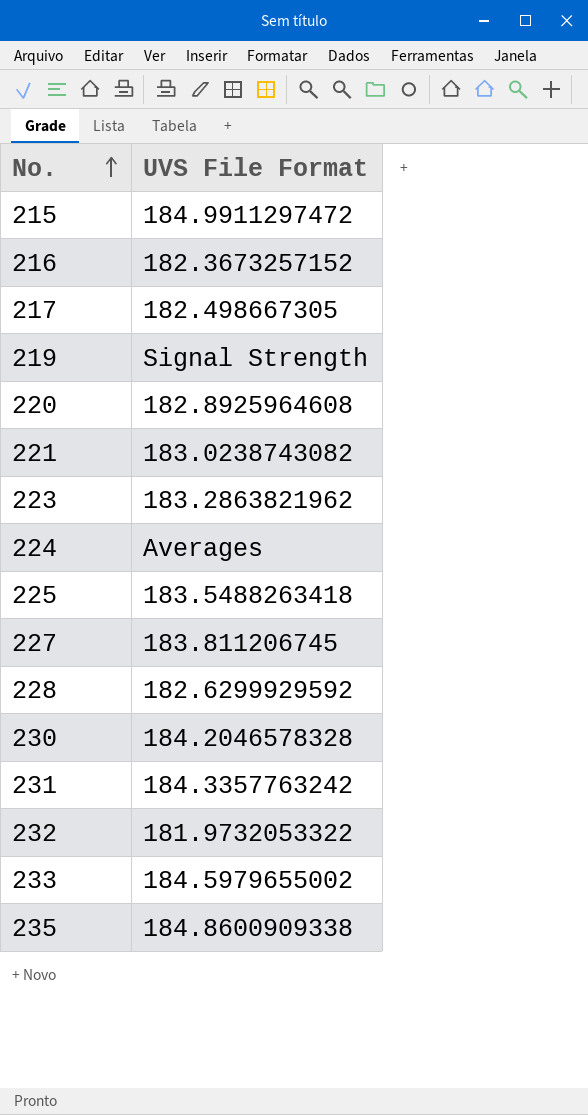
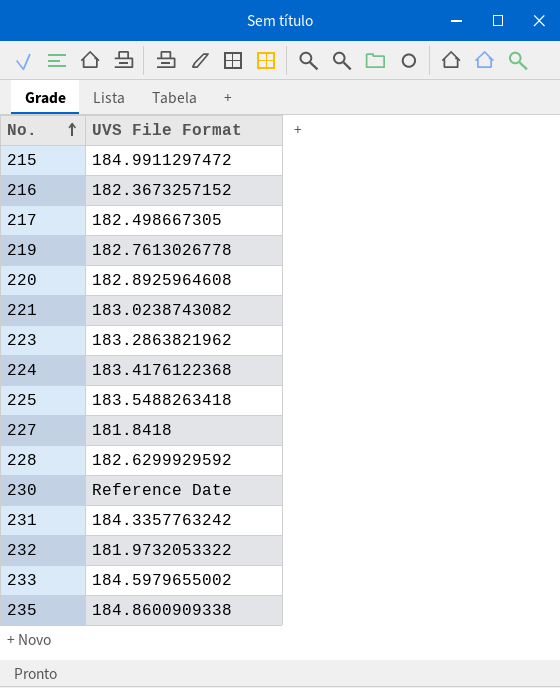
219 | UVS File Format: Signal Strength -> 182.7613026778
224 | UVS File Format: Averages -> 183.4176122368
227 | UVS File Format: 183.811206745 -> 181.8418
230 | UVS File Format: 184.2046578328 -> Reference Date

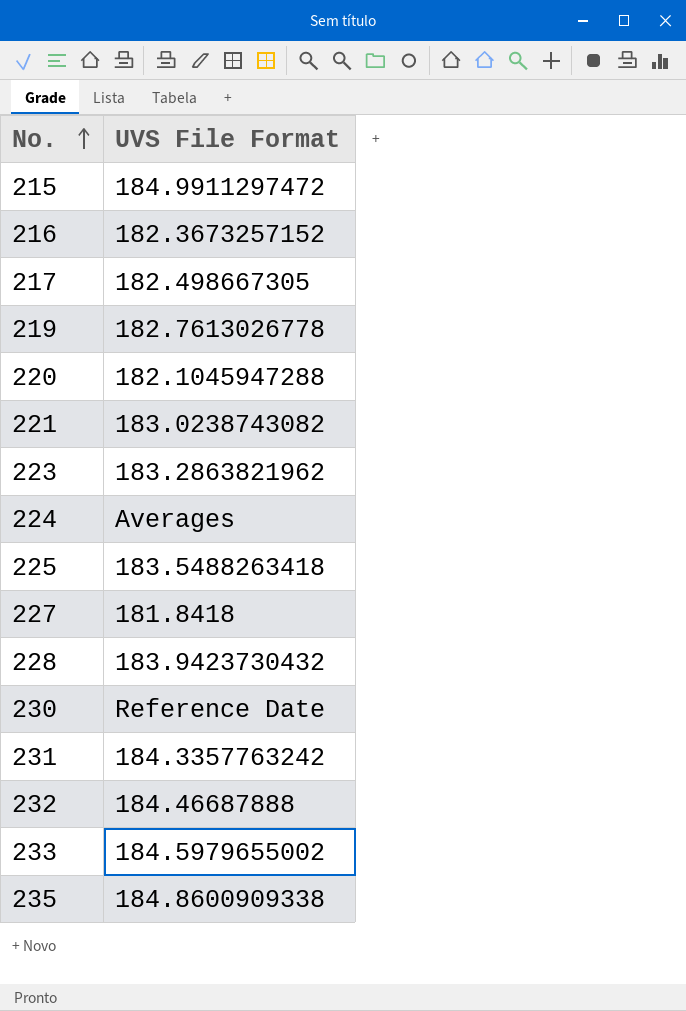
220 | UVS File Format: 182.8925964608 -> 182.1045947288
224 | UVS File Format: 183.4176122368 -> Averages
228 | UVS File Format: 182.6299929592 -> 183.9423730432
232 | UVS File Format: 181.9732053322 -> 184.46687888

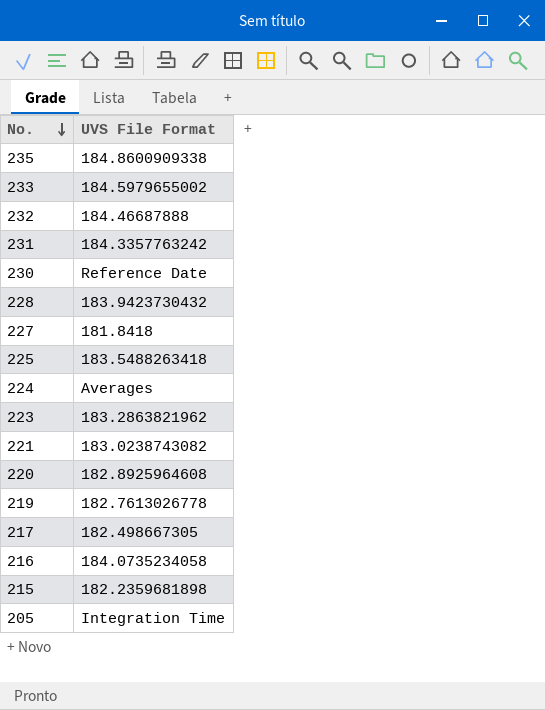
row order: No. ascending -> No. descending
220 | UVS File Format: 182.1045947288 -> 182.8925964608
216 | UVS File Format: 182.3673257152 -> 184.0735234058
215 | UVS File Format: 184.9911297472 -> 182.2359681898
row 205: none -> Integration Time

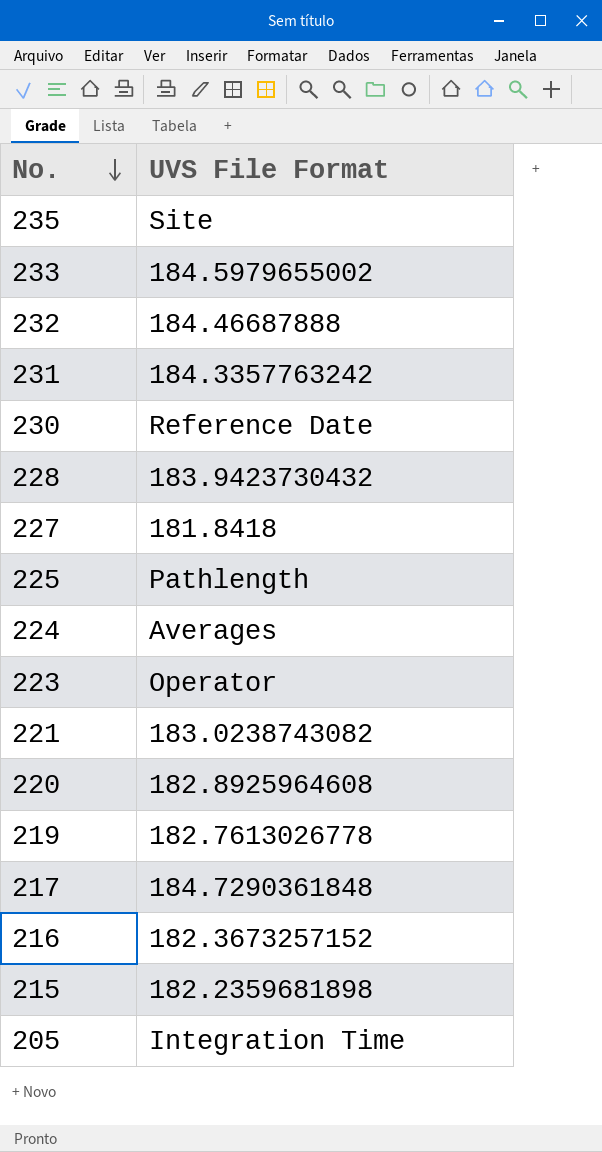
235 | UVS File Format: 184.8600909338 -> Site
225 | UVS File Format: 183.5488263418 -> Pathlength
223 | UVS File Format: 183.2863821962 -> Operator
217 | UVS File Format: 182.498667305 -> 184.7290361848
216 | UVS File Format: 184.0735234058 -> 182.3673257152

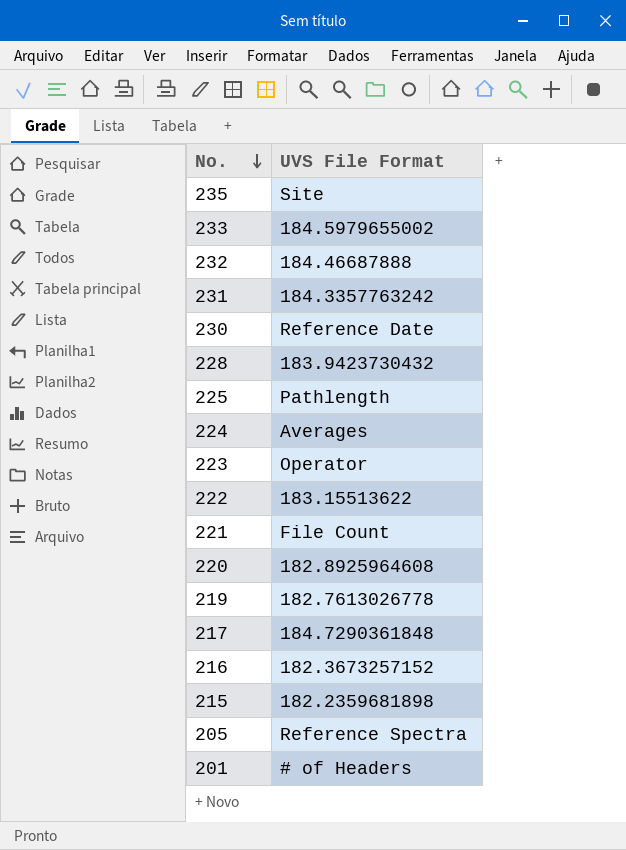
row 227: 181.8418 -> none
row 222: none -> 183.15513622
221 | UVS File Format: 183.0238743082 -> File Count
205 | UVS File Format: Integration Time -> Reference Spectra
row 201: none -> # of Headers

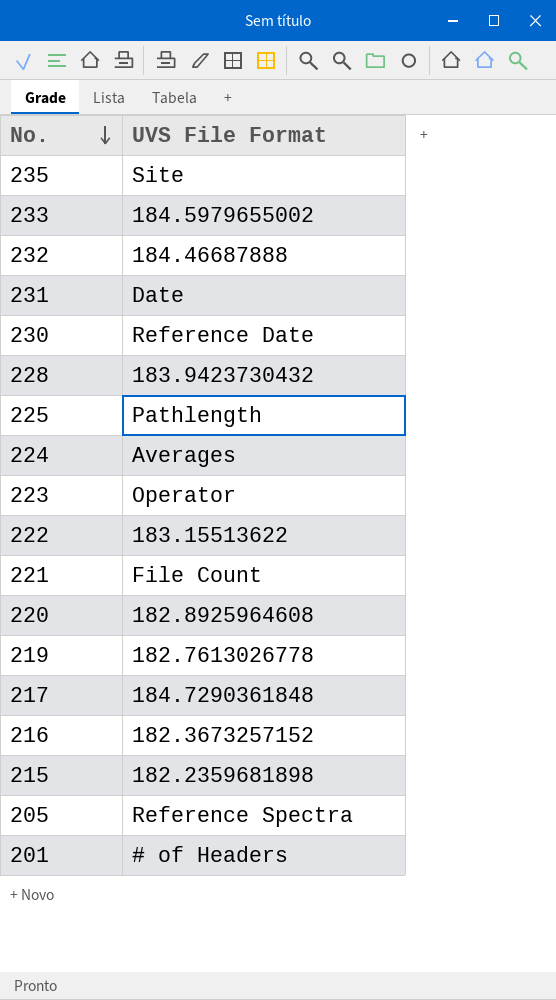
231 | UVS File Format: 184.3357763242 -> Date

